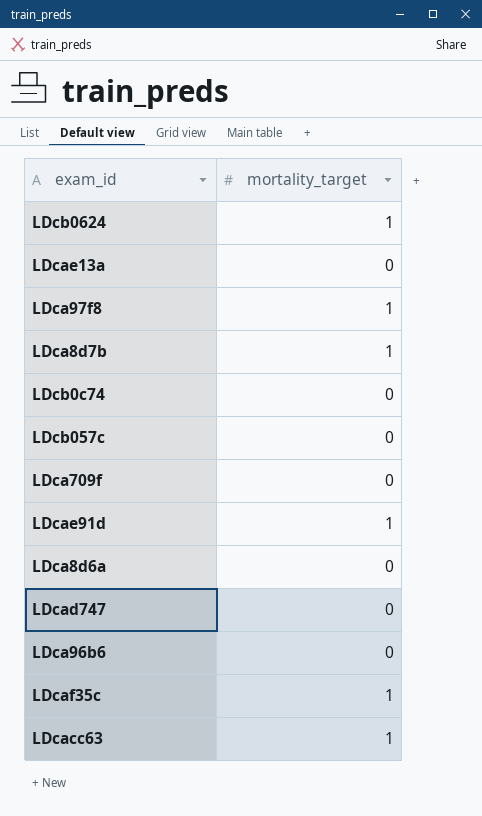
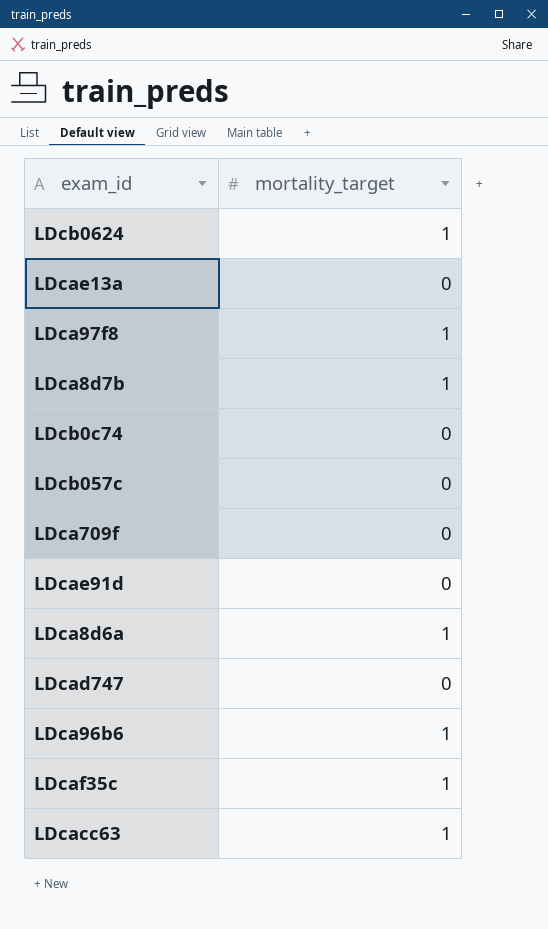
LDcae91d | mortality_target: 1 -> 0
LDca8d6a | mortality_target: 0 -> 1
LDca96b6 | mortality_target: 0 -> 1

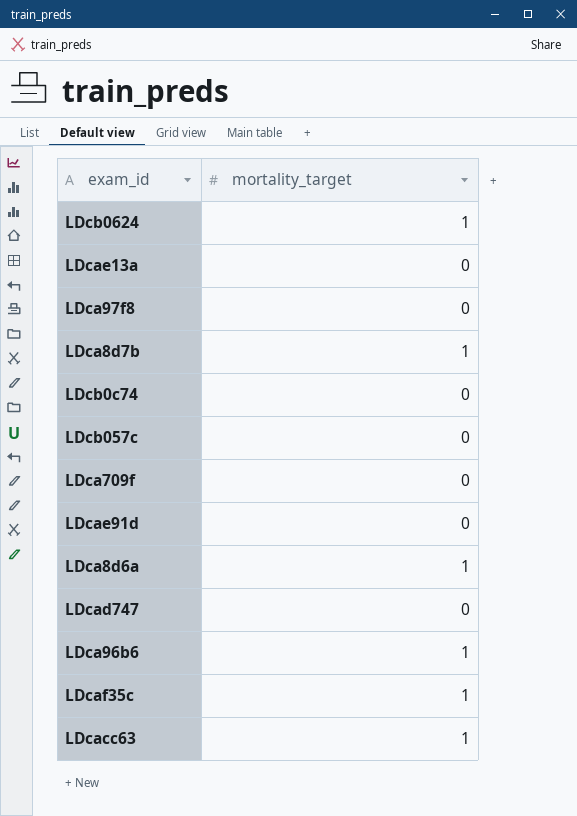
LDca97f8 | mortality_target: 1 -> 0

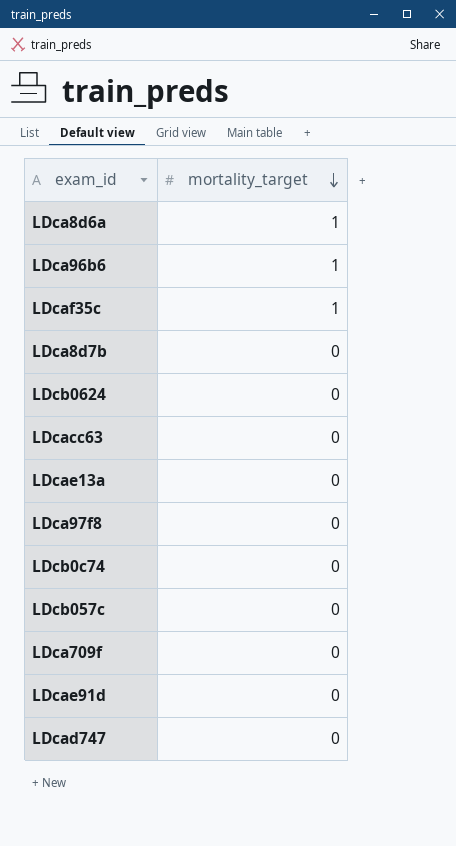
row order: none -> mortality_target descending
LDca8d7b | mortality_target: 1 -> 0
LDcb0624 | mortality_target: 1 -> 0
LDcacc63 | mortality_target: 1 -> 0

